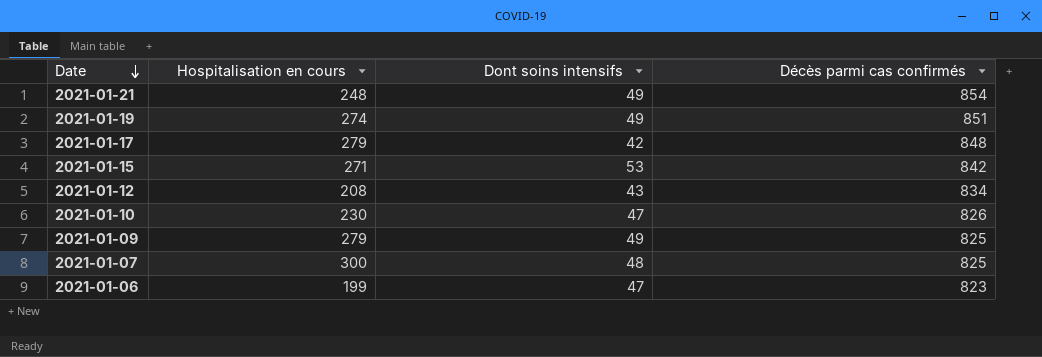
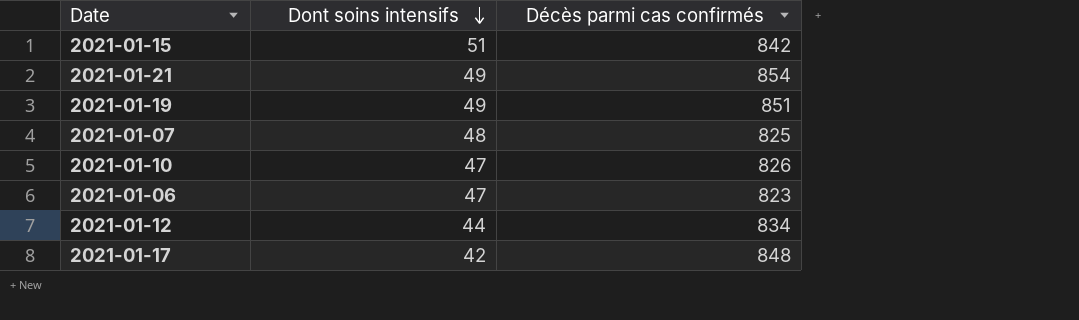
row order: Date descending -> Dont soins intensifs descending
column Hospitalisation en cours | position: 2 -> none
row 2021-01-09: 279 | 49 | 825 -> none
2021-01-15 | Dont soins intensifs: 53 -> 51
2021-01-12 | Dont soins intensifs: 43 -> 44

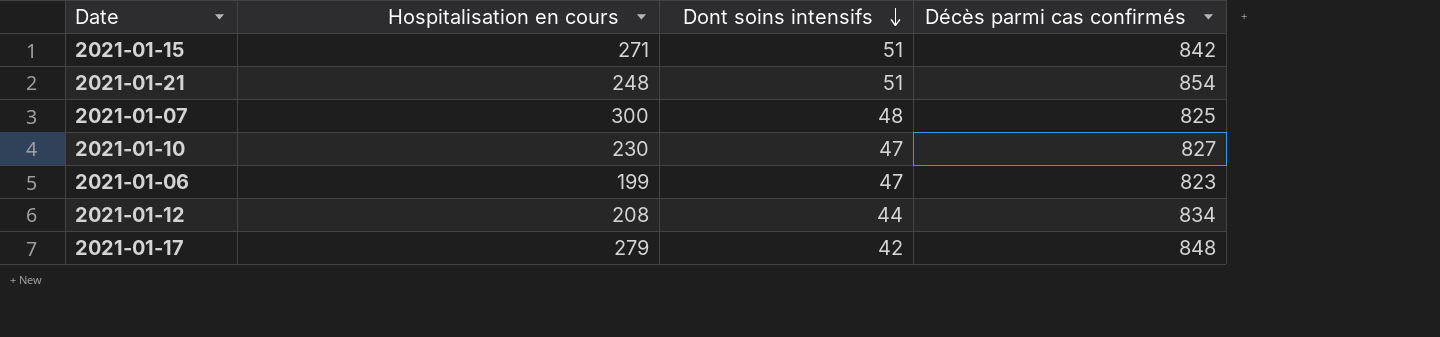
column Hospitalisation en cours | position: none -> 2
row 2021-01-19: 49 | 851 -> none
2021-01-21 | Dont soins intensifs: 49 -> 51
2021-01-10 | Décès parmi cas confirmés: 826 -> 827

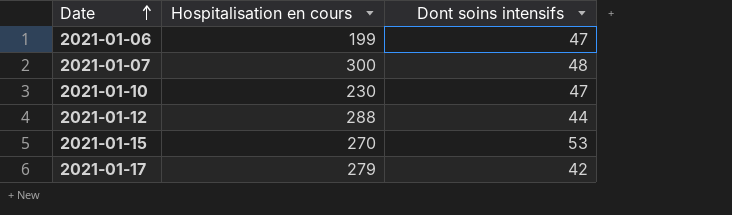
row order: Dont soins intensifs descending -> Date ascending
column Décès parmi cas confirmés | position: 4 -> none
row 2021-01-21: 248 | 51 | 854 -> none
2021-01-12 | Hospitalisation en cours: 208 -> 288
2021-01-15 | Hospitalisation en cours: 271 -> 270
2021-01-15 | Dont soins intensifs: 51 -> 53

